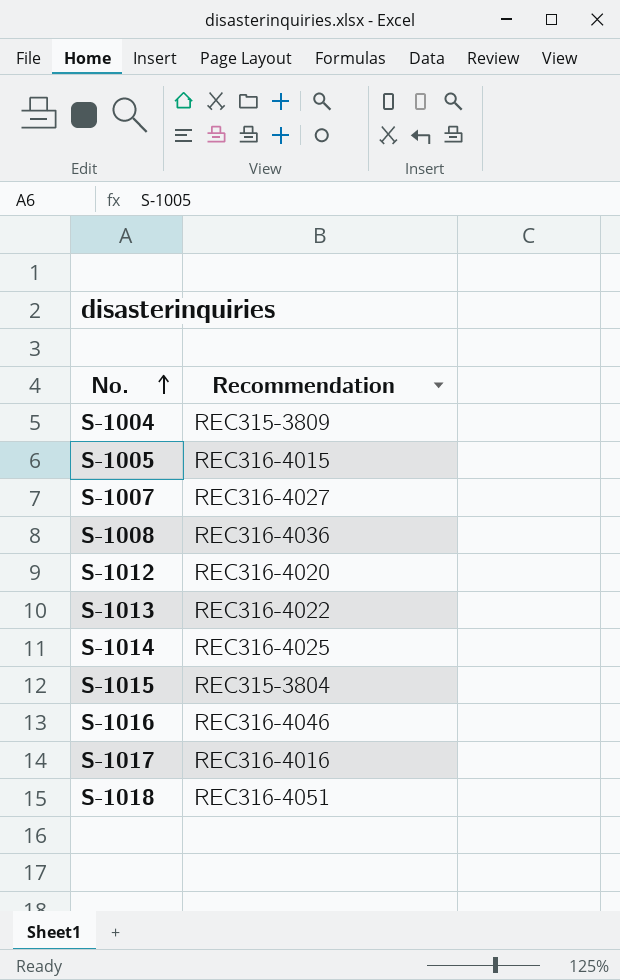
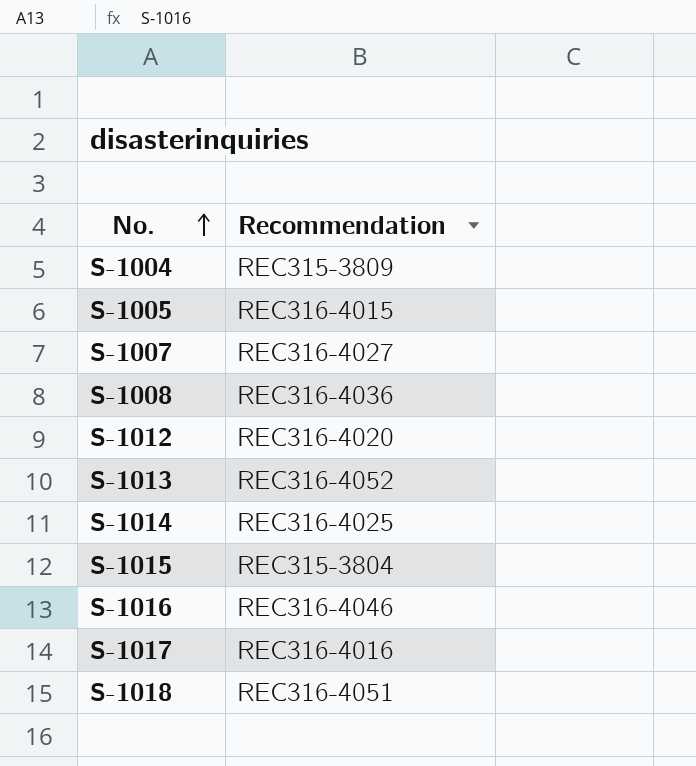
S-1013 | Recommendation: REC316-4022 -> REC316-4052

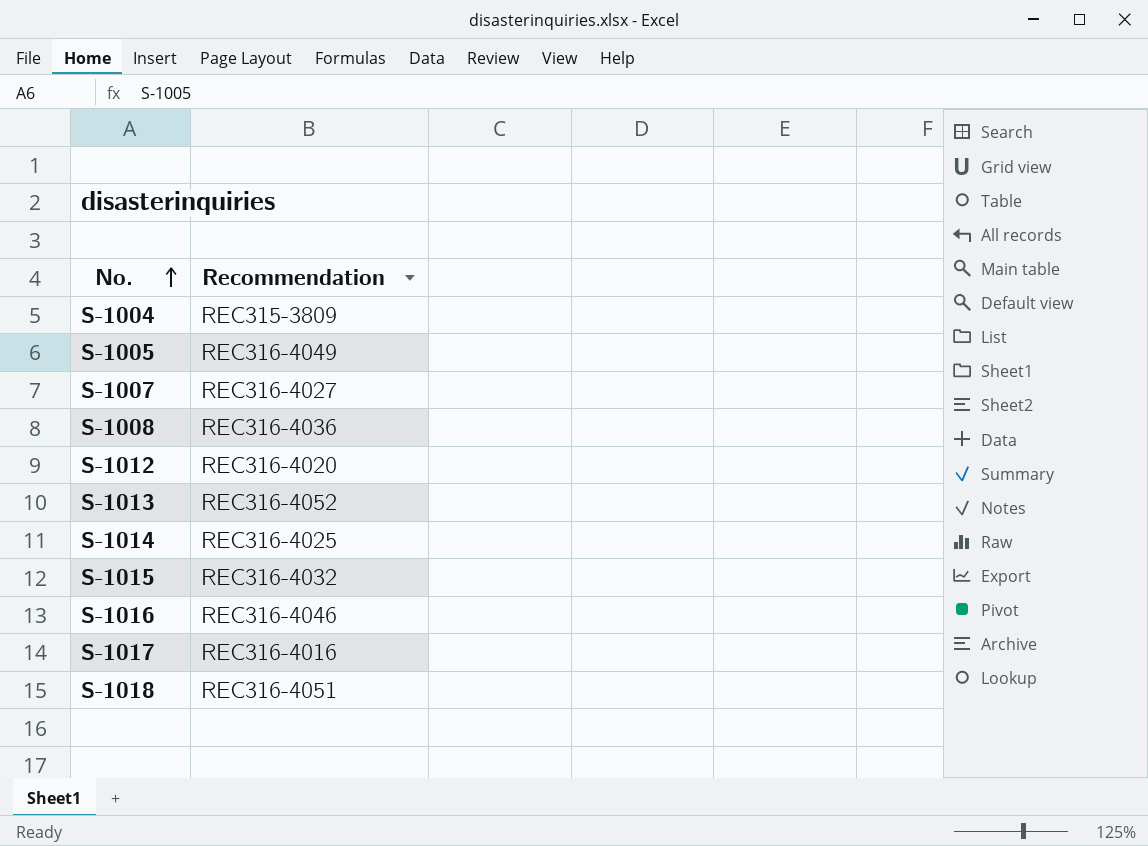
S-1005 | Recommendation: REC316-4015 -> REC316-4049
S-1015 | Recommendation: REC315-3804 -> REC316-4032

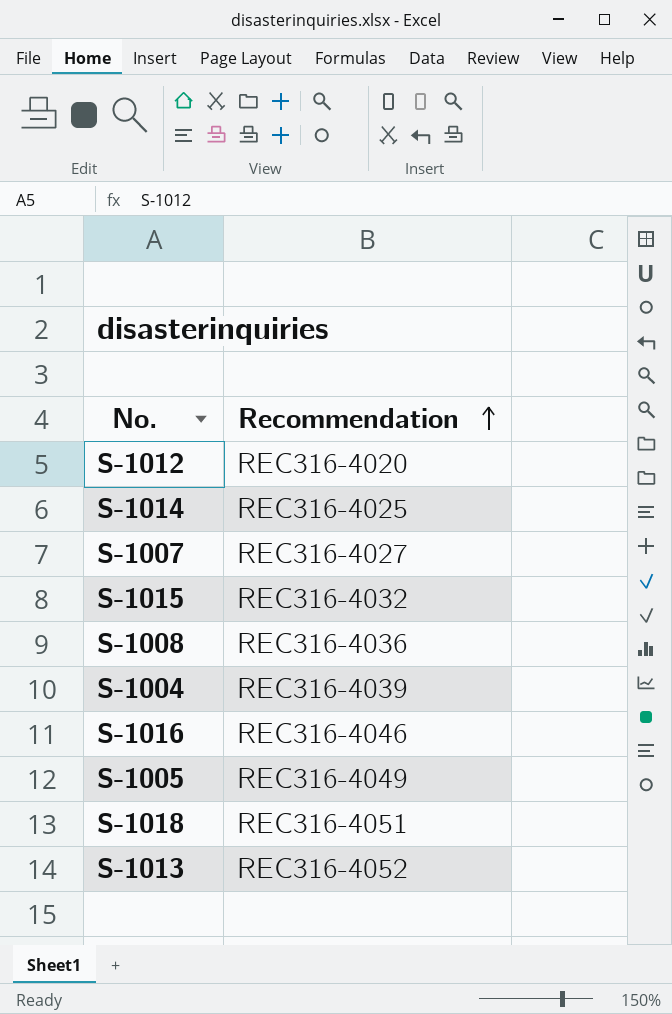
row order: No. ascending -> Recommendation ascending
row S-1017: REC316-4016 -> none
S-1004 | Recommendation: REC315-3809 -> REC316-4039

